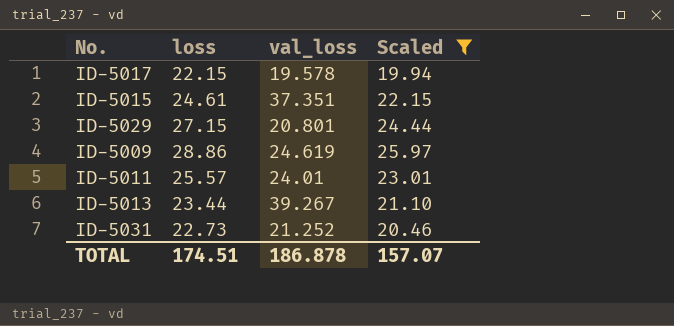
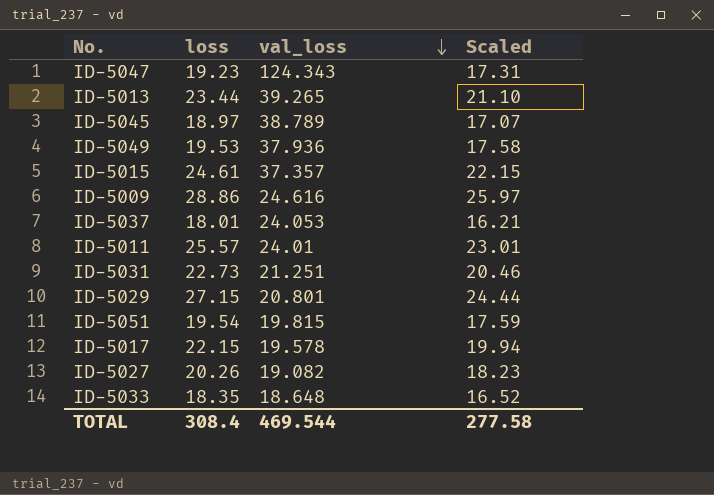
filter: Scaled >= 19.94 -> none
row order: none -> val_loss descending
ID-5013 | val_loss: 39.267 -> 39.265
ID-5015 | val_loss: 37.351 -> 37.357
ID-5009 | val_loss: 24.619 -> 24.616
ID-5031 | val_loss: 21.252 -> 21.251
TOTAL | loss: 174.51 -> 308.4
TOTAL | val_loss: 186.878 -> 469.544
TOTAL | Scaled: 157.07 -> 277.58

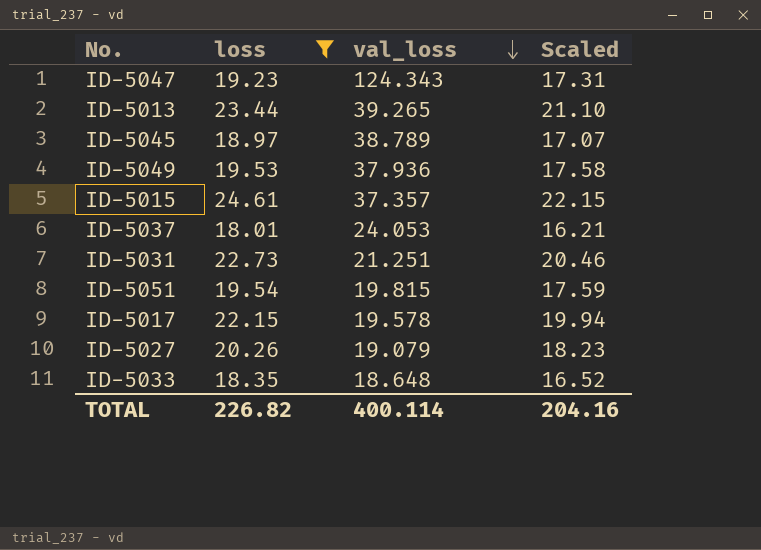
filter: none -> loss <= 24.61
ID-5027 | val_loss: 19.082 -> 19.079
TOTAL | loss: 308.4 -> 226.82
TOTAL | val_loss: 469.544 -> 400.114
TOTAL | Scaled: 277.58 -> 204.16

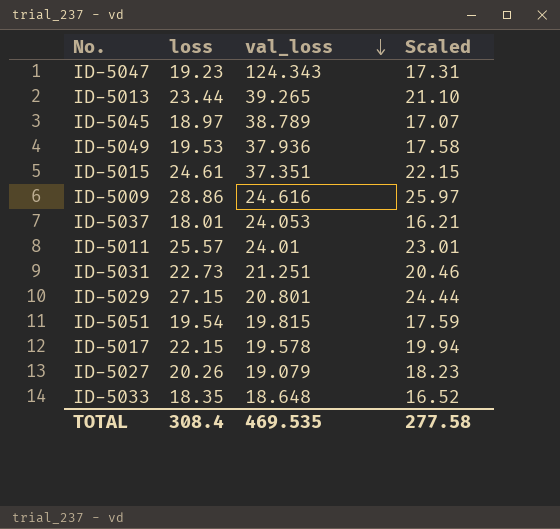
filter: loss <= 24.61 -> none
ID-5015 | val_loss: 37.357 -> 37.351
TOTAL | loss: 226.82 -> 308.4
TOTAL | val_loss: 400.114 -> 469.535
TOTAL | Scaled: 204.16 -> 277.58

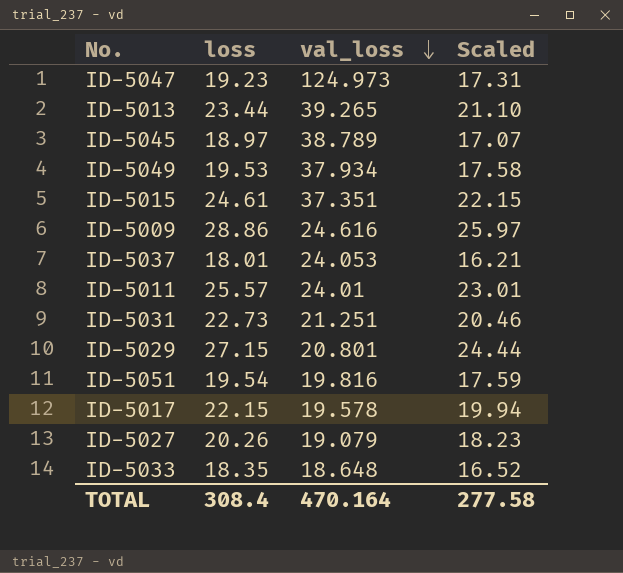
ID-5047 | val_loss: 124.343 -> 124.973
ID-5049 | val_loss: 37.936 -> 37.934
ID-5051 | val_loss: 19.815 -> 19.816
TOTAL | val_loss: 469.535 -> 470.164

